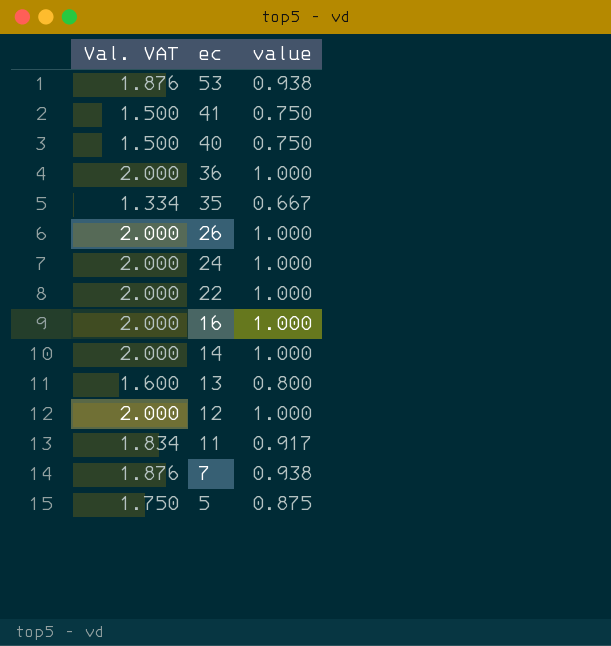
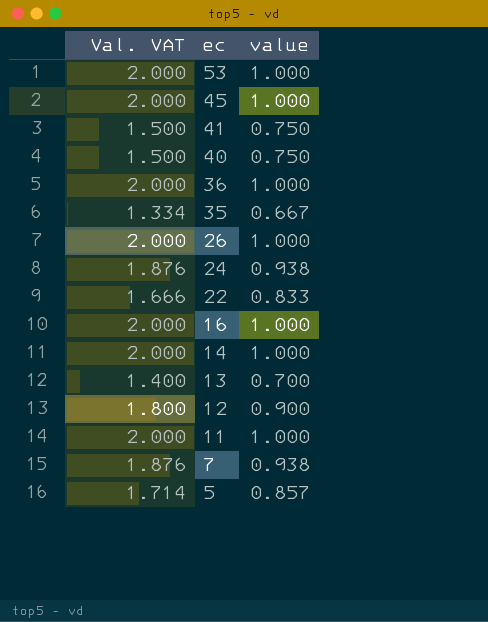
53 | Val. VAT: 1.876 -> 2.000
53 | value: 0.938 -> 1.000
row 45: none -> 2.000 | 1.000
24 | Val. VAT: 2.000 -> 1.876
24 | value: 1.000 -> 0.938
22 | Val. VAT: 2.000 -> 1.666
22 | value: 1.000 -> 0.833
13 | Val. VAT: 1.600 -> 1.400
13 | value: 0.800 -> 0.700
12 | Val. VAT: 2.000 -> 1.800
12 | value: 1.000 -> 0.900
11 | Val. VAT: 1.834 -> 2.000
11 | value: 0.917 -> 1.000
5 | Val. VAT: 1.750 -> 1.714
5 | value: 0.875 -> 0.857

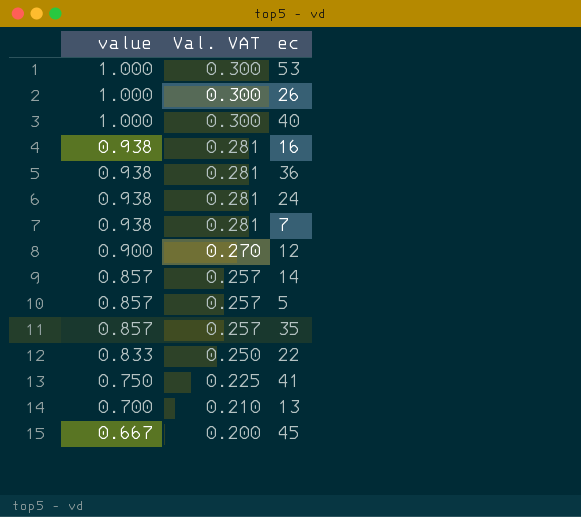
row order: ec descending -> value descending
column value | position: 3 -> 1
column Val. VAT | formula: [value] * 2 -> [value] * 0.3
row 11: 2.000 | 1.000 -> none
40 | value: 0.750 -> 1.000
16 | value: 1.000 -> 0.938
36 | value: 1.000 -> 0.938
14 | value: 1.000 -> 0.857
35 | value: 0.667 -> 0.857
45 | value: 1.000 -> 0.667

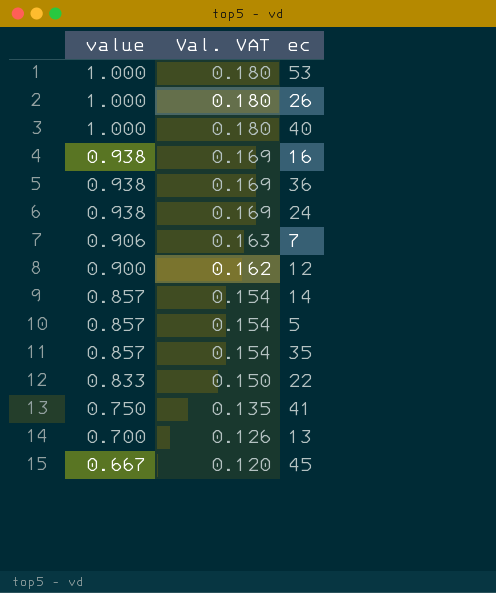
column Val. VAT | formula: [value] * 0.3 -> [value] * 0.18
7 | value: 0.938 -> 0.906

